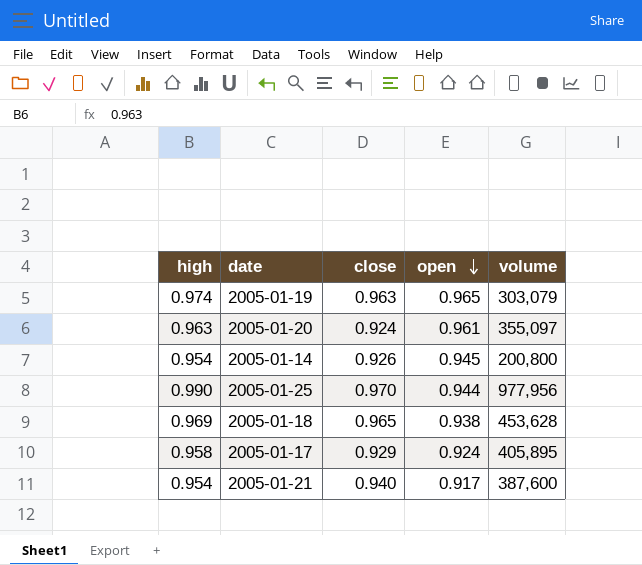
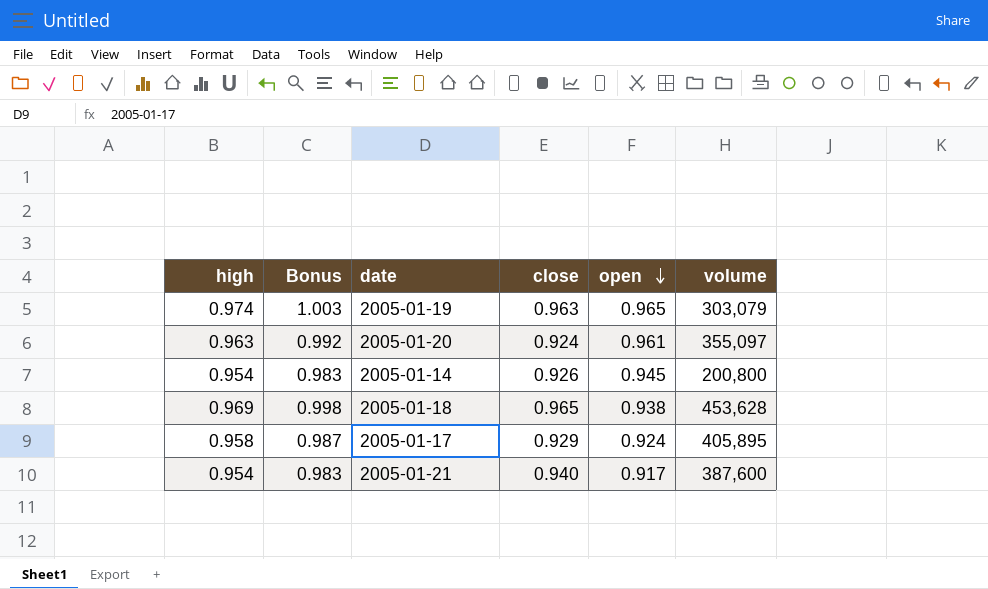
column Bonus | formula: none -> [high] * 1.03
row 2005-01-25: 0.990 | 0.970 | 0.944 | 977,956 -> none

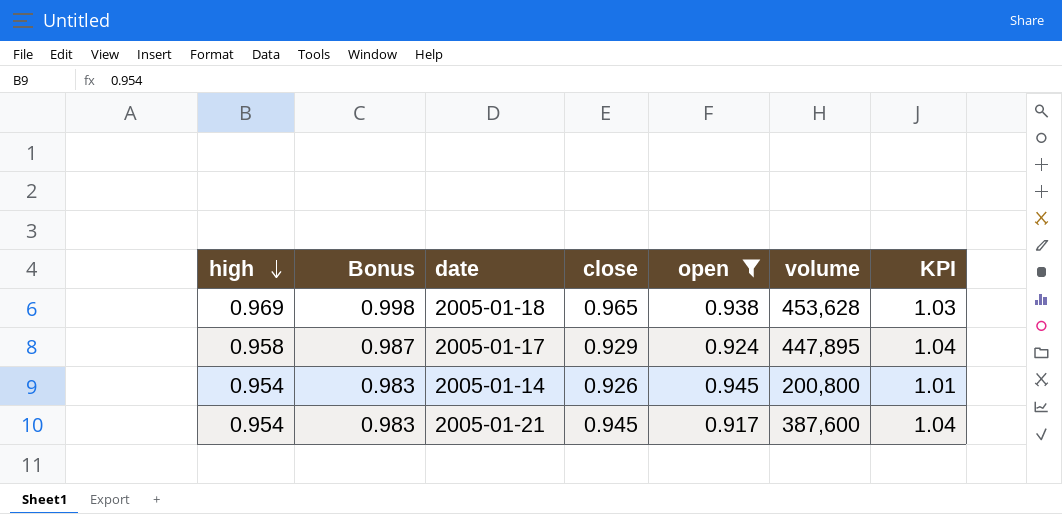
filter: none -> open <= 0.945
row order: open descending -> high descending
column KPI | formula: none -> [high] / [open]
2005-01-17 | volume: 405,895 -> 447,895
2005-01-21 | close: 0.940 -> 0.945

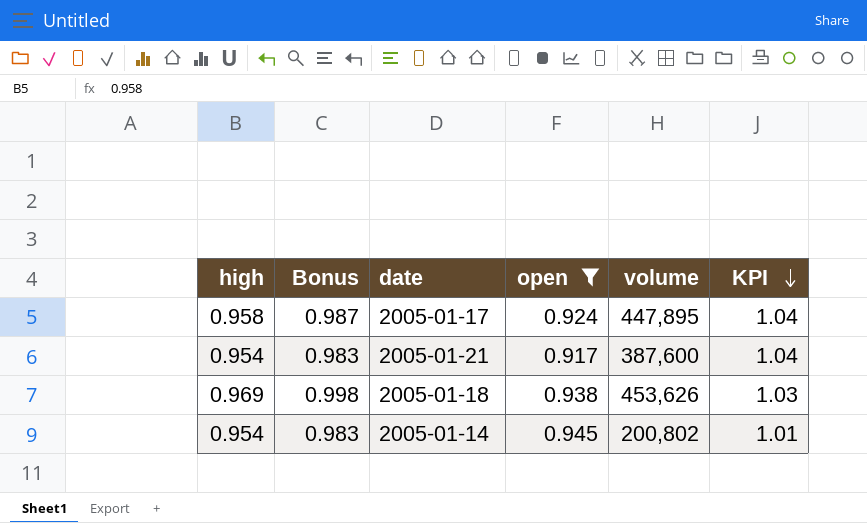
row order: high descending -> KPI descending
column close | position: 4 -> none
2005-01-18 | volume: 453,628 -> 453,626
2005-01-14 | volume: 200,800 -> 200,802

